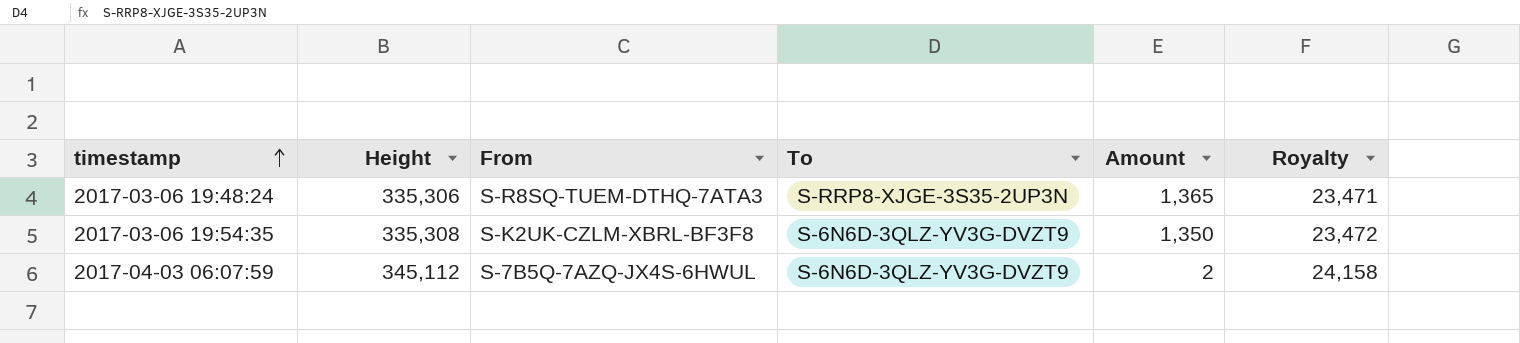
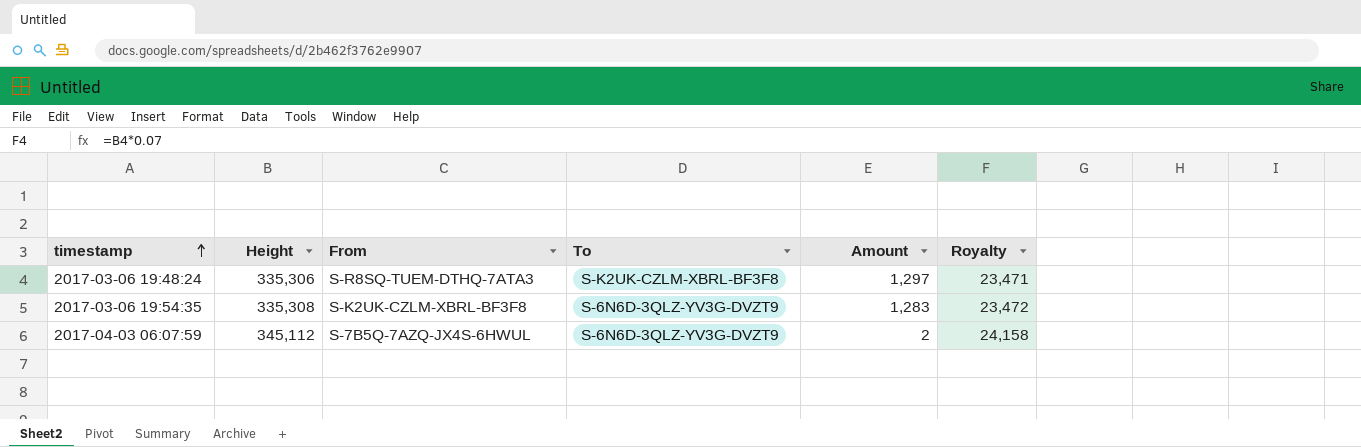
2017-03-06 19:48:24 | To: S-RRP8-XJGE-3S35-2UP3N -> S-K2UK-CZLM-XBRL-BF3F8
2017-03-06 19:48:24 | Amount: 1,365 -> 1,297
2017-03-06 19:54:35 | Amount: 1,350 -> 1,283

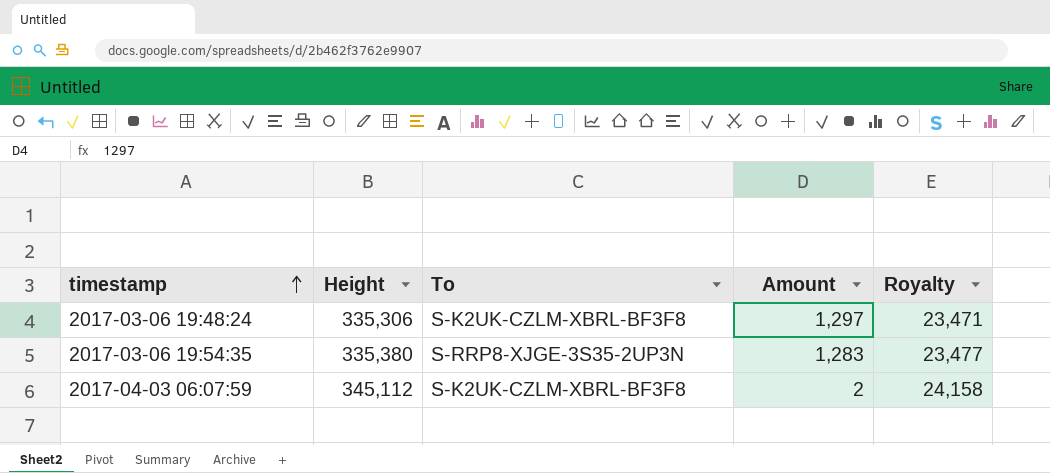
column From | position: 3 -> none
2017-03-06 19:54:35 | Height: 335,308 -> 335,380
2017-03-06 19:54:35 | To: S-6N6D-3QLZ-YV3G-DVZT9 -> S-RRP8-XJGE-3S35-2UP3N
2017-03-06 19:54:35 | Royalty: 23,472 -> 23,477
2017-04-03 06:07:59 | To: S-6N6D-3QLZ-YV3G-DVZT9 -> S-K2UK-CZLM-XBRL-BF3F8

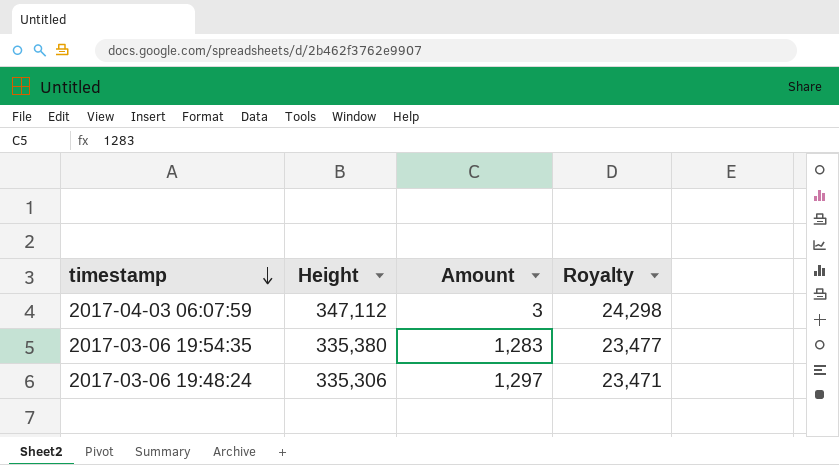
row order: timestamp ascending -> timestamp descending
column To | position: 3 -> none
2017-04-03 06:07:59 | Height: 345,112 -> 347,112
2017-04-03 06:07:59 | Amount: 2 -> 3
2017-04-03 06:07:59 | Royalty: 24,158 -> 24,298

